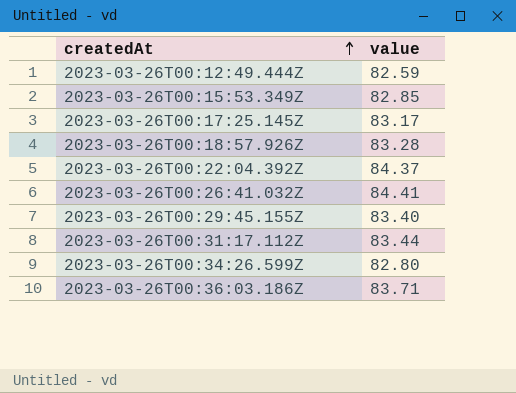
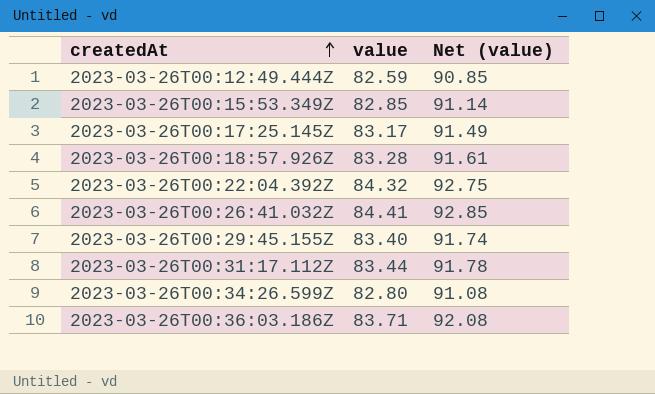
column Net (value) | formula: none -> [value] * 1.1
2023-03-26T00:22:04.392Z | value: 84.37 -> 84.32

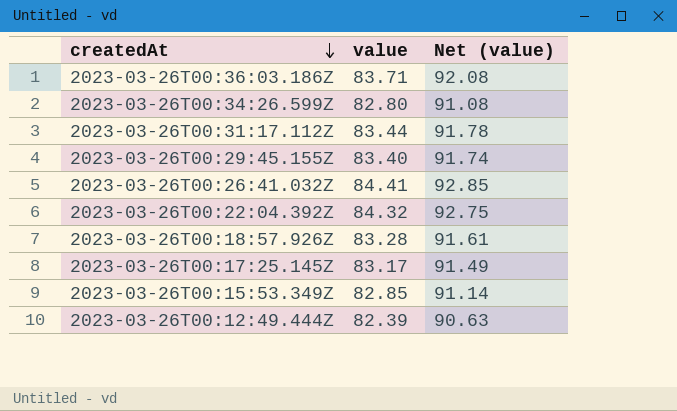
row order: createdAt ascending -> createdAt descending
2023-03-26T00:12:49.444Z | value: 82.59 -> 82.39
2023-03-26T00:12:49.444Z | Net (value): 90.85 -> 90.63

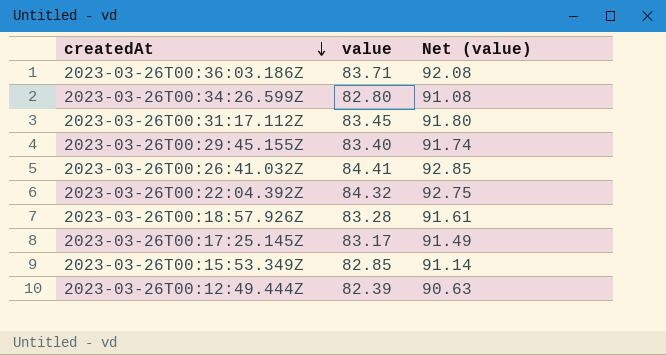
2023-03-26T00:31:17.112Z | value: 83.44 -> 83.45
2023-03-26T00:31:17.112Z | Net (value): 91.78 -> 91.80

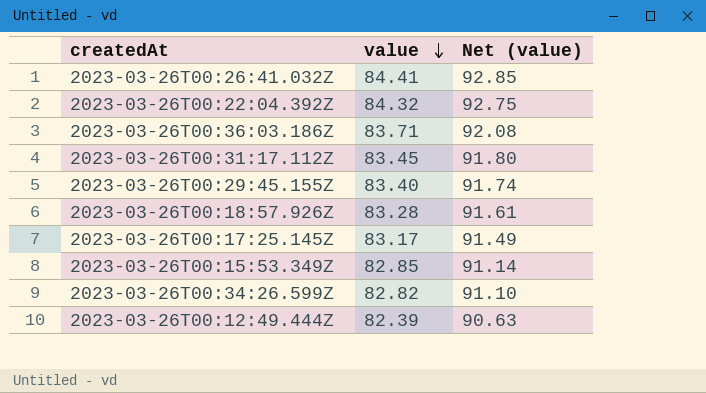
row order: createdAt descending -> value descending
2023-03-26T00:34:26.599Z | value: 82.80 -> 82.82
2023-03-26T00:34:26.599Z | Net (value): 91.08 -> 91.10

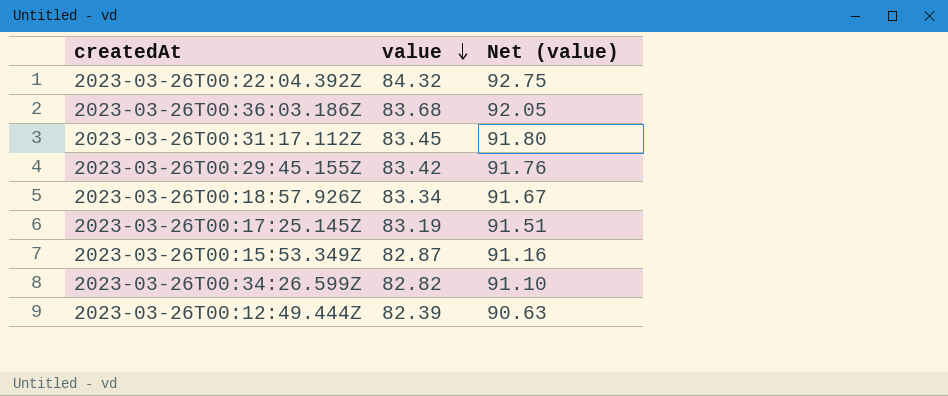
row 2023-03-26T00:26:41.032Z: 84.41 | 92.85 -> none
2023-03-26T00:36:03.186Z | value: 83.71 -> 83.68
2023-03-26T00:36:03.186Z | Net (value): 92.08 -> 92.05
2023-03-26T00:29:45.155Z | value: 83.40 -> 83.42
2023-03-26T00:29:45.155Z | Net (value): 91.74 -> 91.76
2023-03-26T00:18:57.926Z | value: 83.28 -> 83.34
2023-03-26T00:18:57.926Z | Net (value): 91.61 -> 91.67
2023-03-26T00:17:25.145Z | value: 83.17 -> 83.19
2023-03-26T00:17:25.145Z | Net (value): 91.49 -> 91.51
2023-03-26T00:15:53.349Z | value: 82.85 -> 82.87
2023-03-26T00:15:53.349Z | Net (value): 91.14 -> 91.16

